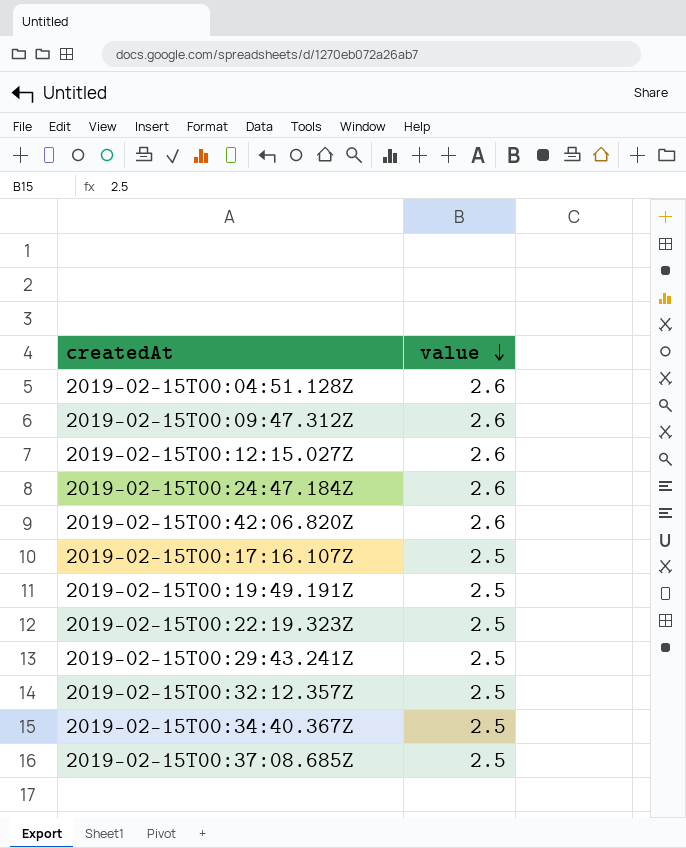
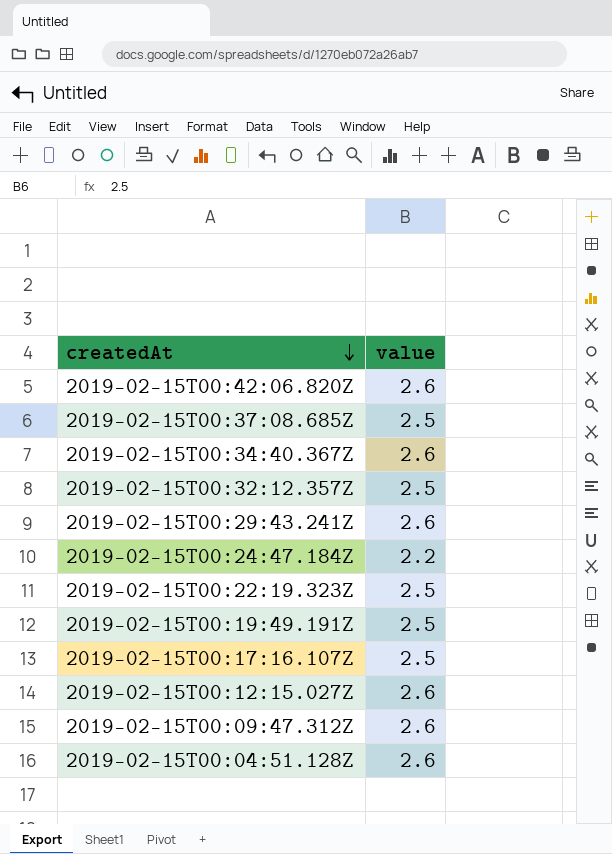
row order: value descending -> createdAt descending
2019-02-15T00:34:40.367Z | value: 2.5 -> 2.6
2019-02-15T00:29:43.241Z | value: 2.5 -> 2.6
2019-02-15T00:24:47.184Z | value: 2.6 -> 2.2

